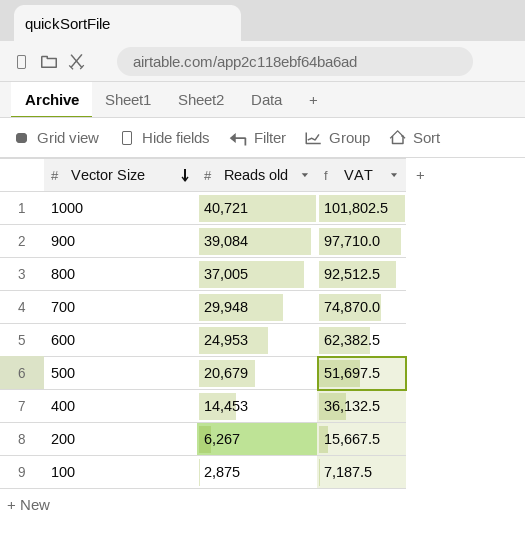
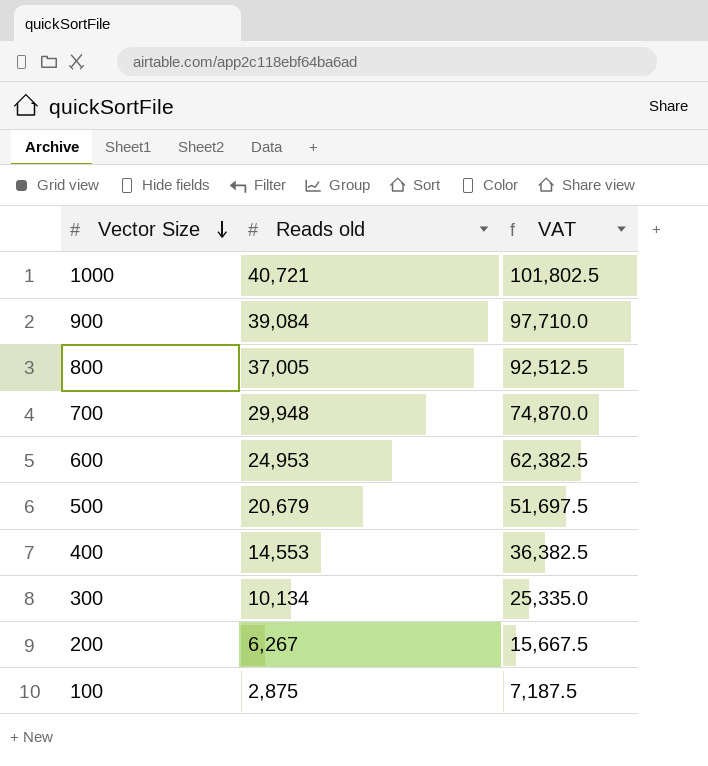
400 | Reads old: 14,453 -> 14,553
400 | VAT: 36,132.5 -> 36,382.5
row 300: none -> 10,134 | 25,335.0

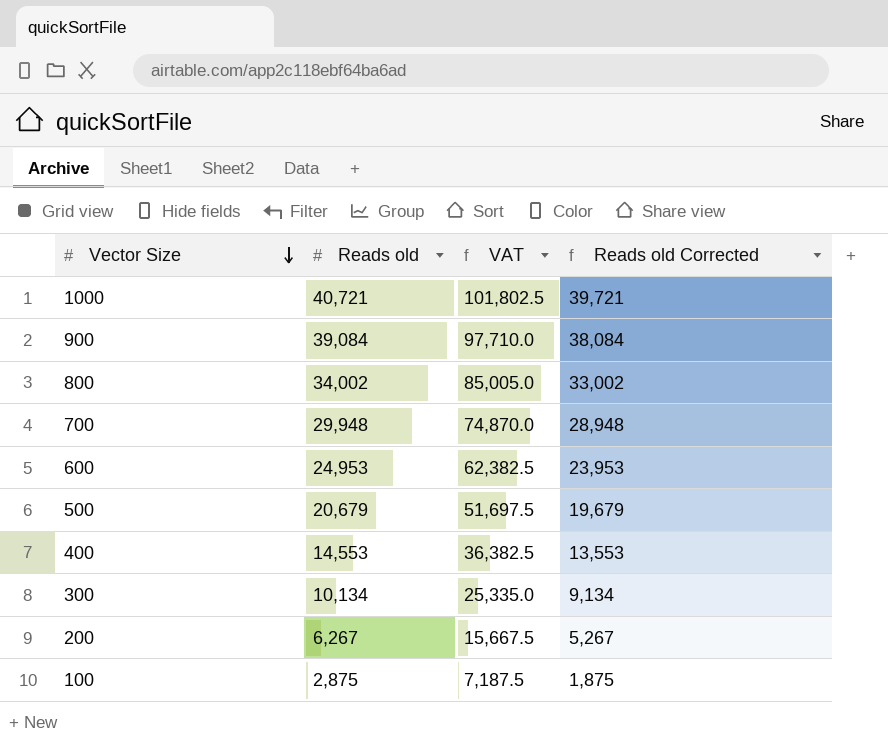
column Reads old Corrected | formula: none -> [Reads old] - 1000
800 | Reads old: 37,005 -> 34,002
800 | VAT: 92,512.5 -> 85,005.0

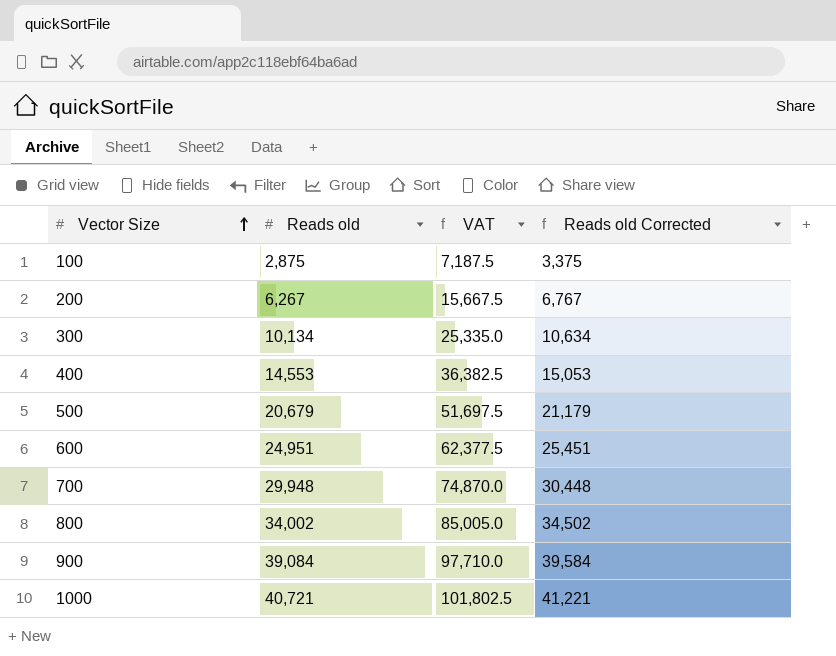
row order: Vector Size descending -> Vector Size ascending
column Reads old Corrected | formula: [Reads old] - 1000 -> [Reads old] + 500
600 | Reads old: 24,953 -> 24,951
600 | VAT: 62,382.5 -> 62,377.5

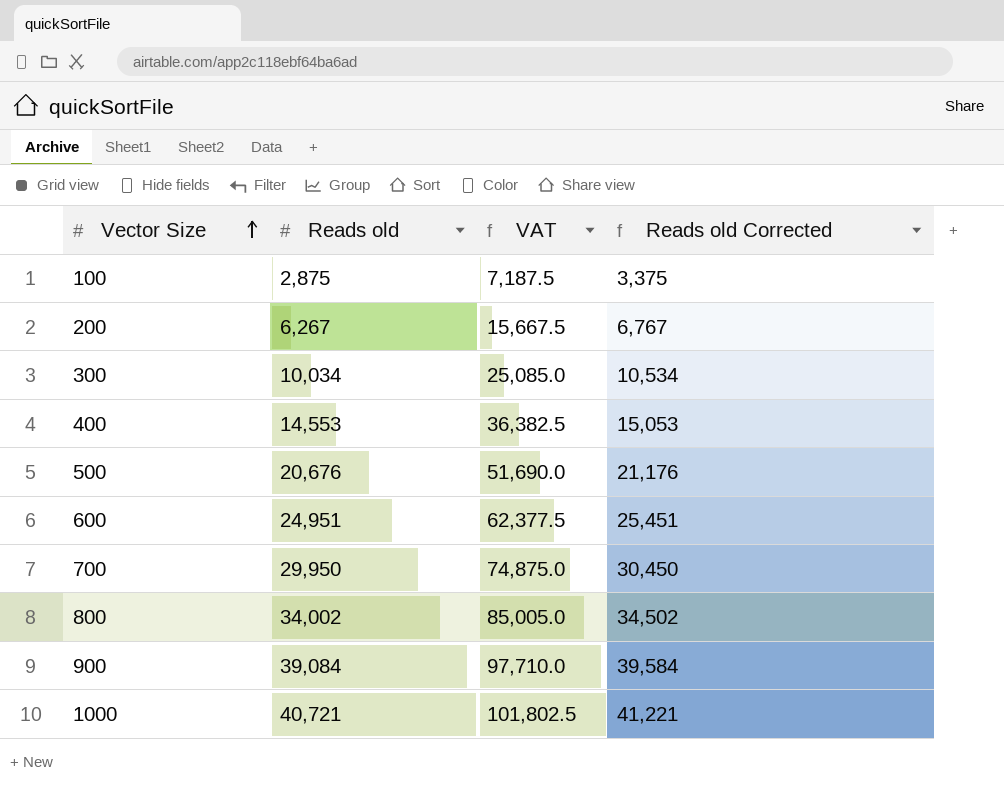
300 | Reads old: 10,134 -> 10,034
300 | VAT: 25,335.0 -> 25,085.0
300 | Reads old Corrected: 10,634 -> 10,534
500 | Reads old: 20,679 -> 20,676
500 | VAT: 51,697.5 -> 51,690.0
500 | Reads old Corrected: 21,179 -> 21,176
700 | Reads old: 29,948 -> 29,950
700 | VAT: 74,870.0 -> 74,875.0
700 | Reads old Corrected: 30,448 -> 30,450

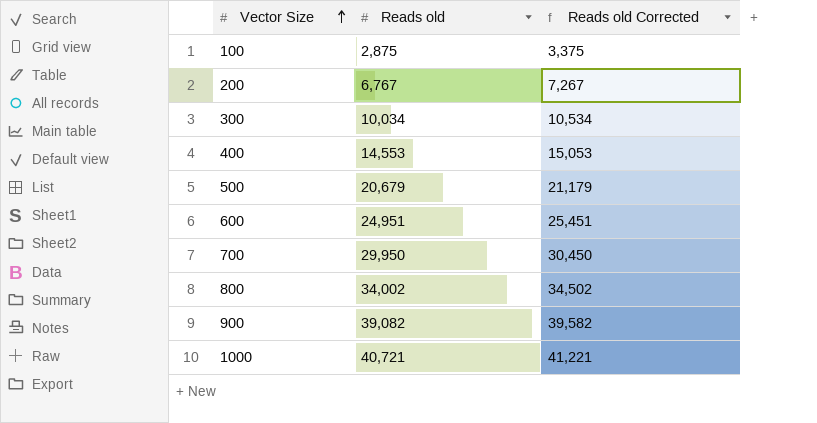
column VAT | formula: [Reads old] * 2.5 -> none
200 | Reads old: 6,267 -> 6,767
200 | Reads old Corrected: 6,767 -> 7,267
500 | Reads old: 20,676 -> 20,679
500 | Reads old Corrected: 21,176 -> 21,179
900 | Reads old: 39,084 -> 39,082
900 | Reads old Corrected: 39,584 -> 39,582

